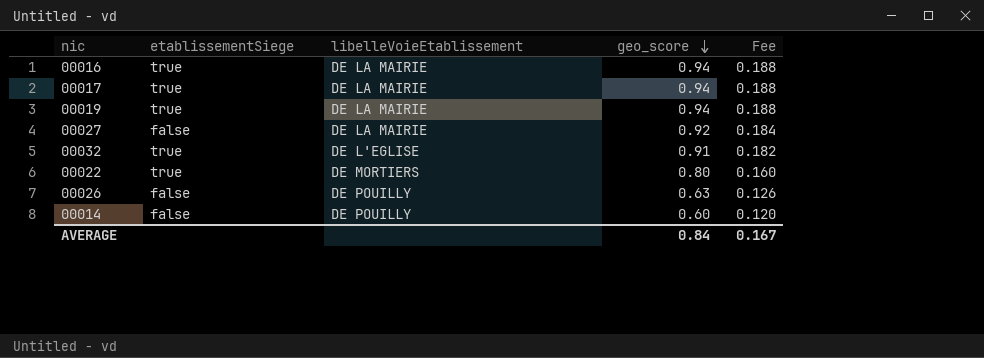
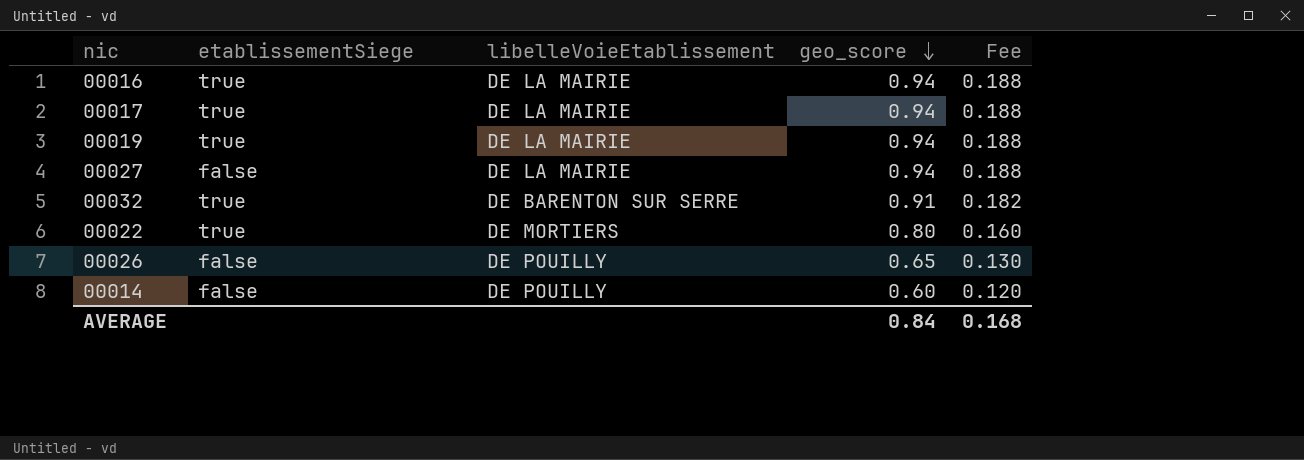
00027 | geo_score: 0.92 -> 0.94
00027 | Fee: 0.184 -> 0.188
00032 | libelleVoieEtablissement: DE L'EGLISE -> DE BARENTON SUR SERRE
00026 | geo_score: 0.63 -> 0.65
00026 | Fee: 0.126 -> 0.130
AVERAGE | Fee: 0.167 -> 0.168

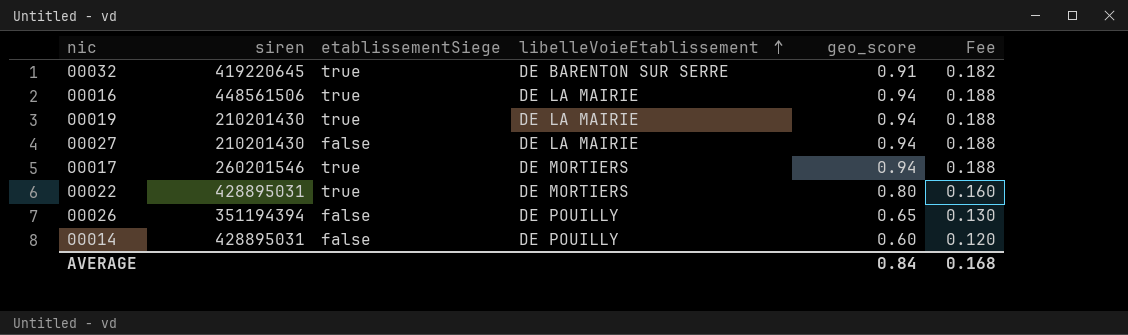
row order: geo_score descending -> libelleVoieEtablissement ascending
column siren | position: none -> 2
00017 | libelleVoieEtablissement: DE LA MAIRIE -> DE MORTIERS

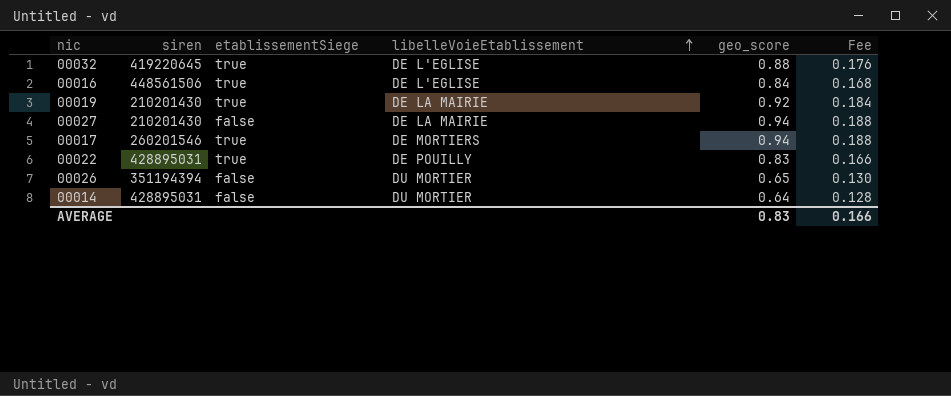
00032 | libelleVoieEtablissement: DE BARENTON SUR SERRE -> DE L'EGLISE
00032 | geo_score: 0.91 -> 0.88
00032 | Fee: 0.182 -> 0.176
00016 | libelleVoieEtablissement: DE LA MAIRIE -> DE L'EGLISE
00016 | geo_score: 0.94 -> 0.84
00016 | Fee: 0.188 -> 0.168
00019 | geo_score: 0.94 -> 0.92
00019 | Fee: 0.188 -> 0.184
00022 | libelleVoieEtablissement: DE MORTIERS -> DE POUILLY
00022 | geo_score: 0.80 -> 0.83
00022 | Fee: 0.160 -> 0.166
00026 | libelleVoieEtablissement: DE POUILLY -> DU MORTIER
00014 | libelleVoieEtablissement: DE POUILLY -> DU MORTIER
00014 | geo_score: 0.60 -> 0.64
00014 | Fee: 0.120 -> 0.128
AVERAGE | geo_score: 0.84 -> 0.83
AVERAGE | Fee: 0.168 -> 0.166

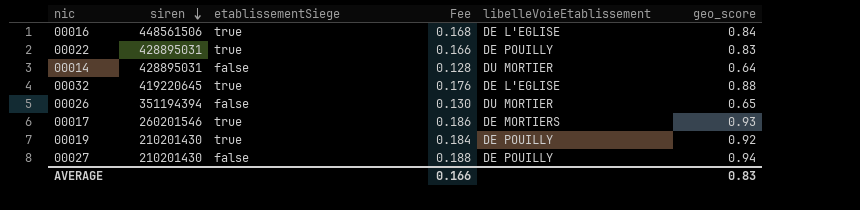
row order: libelleVoieEtablissement ascending -> siren descending
column Fee | position: 6 -> 4
00017 | Fee: 0.188 -> 0.186
00017 | geo_score: 0.94 -> 0.93
00019 | libelleVoieEtablissement: DE LA MAIRIE -> DE POUILLY
00027 | libelleVoieEtablissement: DE LA MAIRIE -> DE POUILLY

